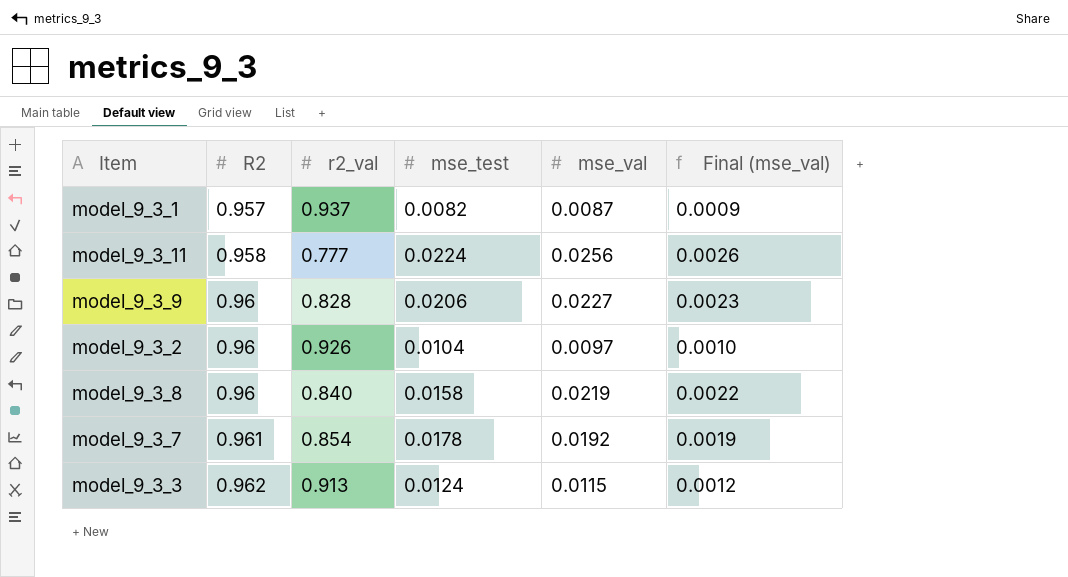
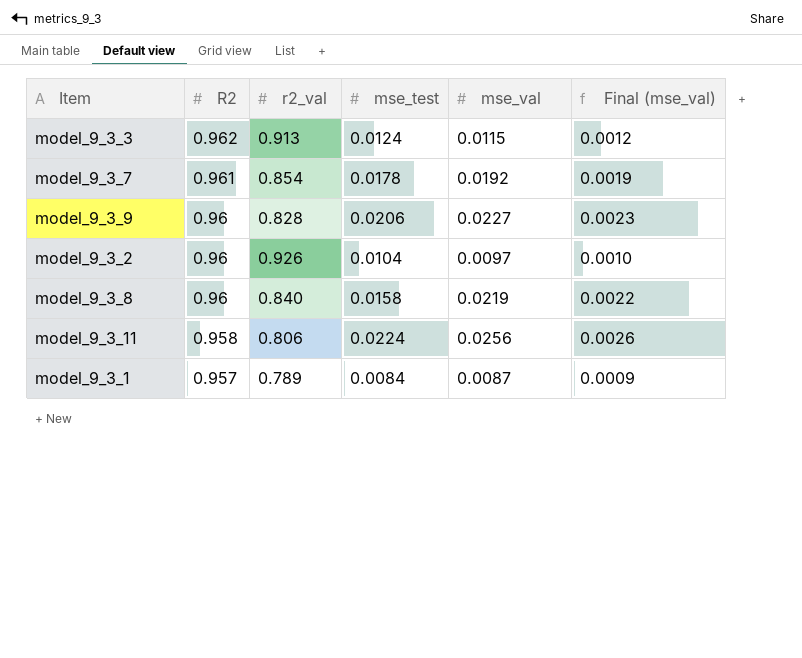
row order: R2 ascending -> R2 descending
model_9_3_11 | r2_val: 0.777 -> 0.806
model_9_3_1 | r2_val: 0.937 -> 0.789
model_9_3_1 | mse_test: 0.0082 -> 0.0084

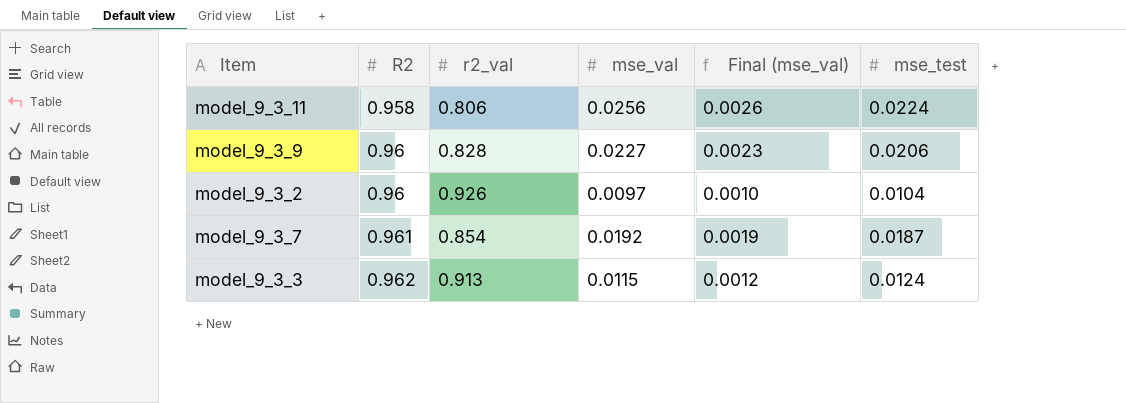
row order: R2 descending -> R2 ascending
column mse_test | position: 4 -> 6
row model_9_3_8: 0.96 | 0.840 | 0.0158 | 0.0219 | 0.0022 -> none
row model_9_3_1: 0.957 | 0.789 | 0.0084 | 0.0087 | 0.0009 -> none
model_9_3_7 | mse_test: 0.0178 -> 0.0187

